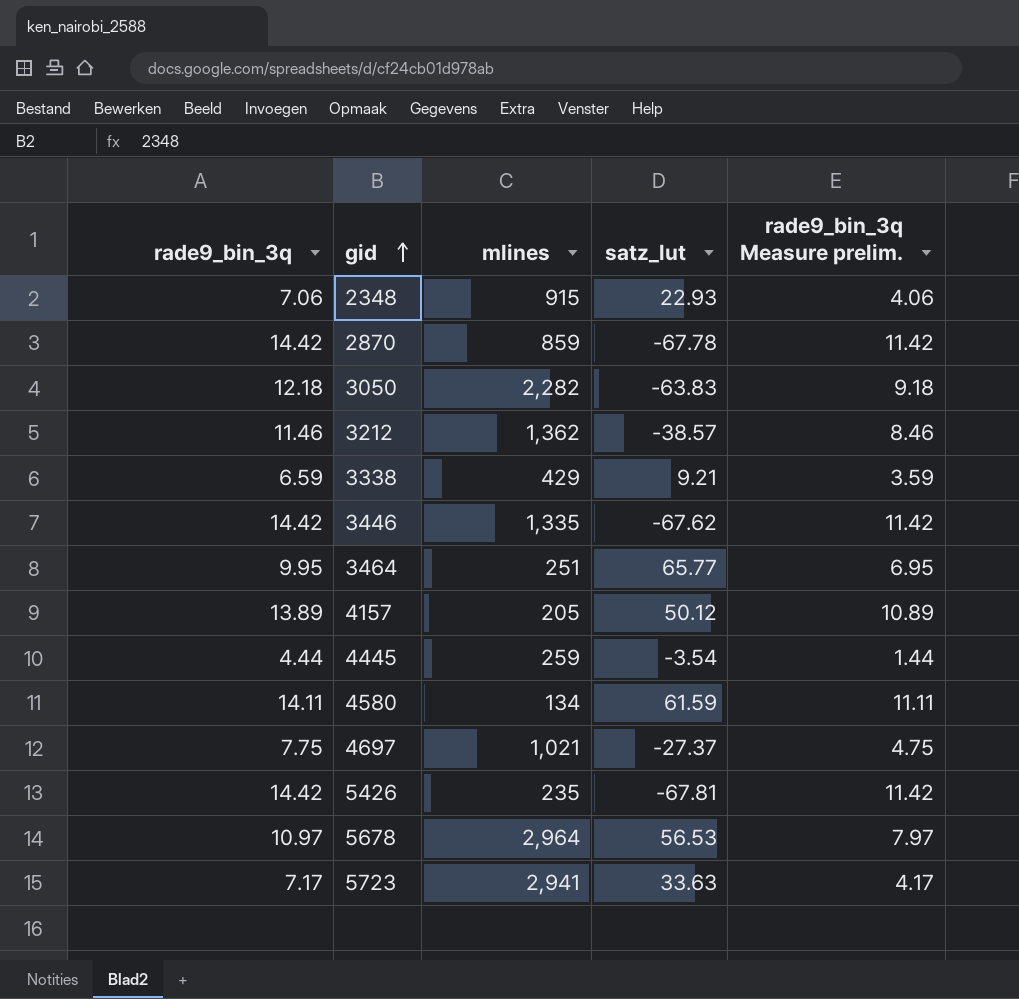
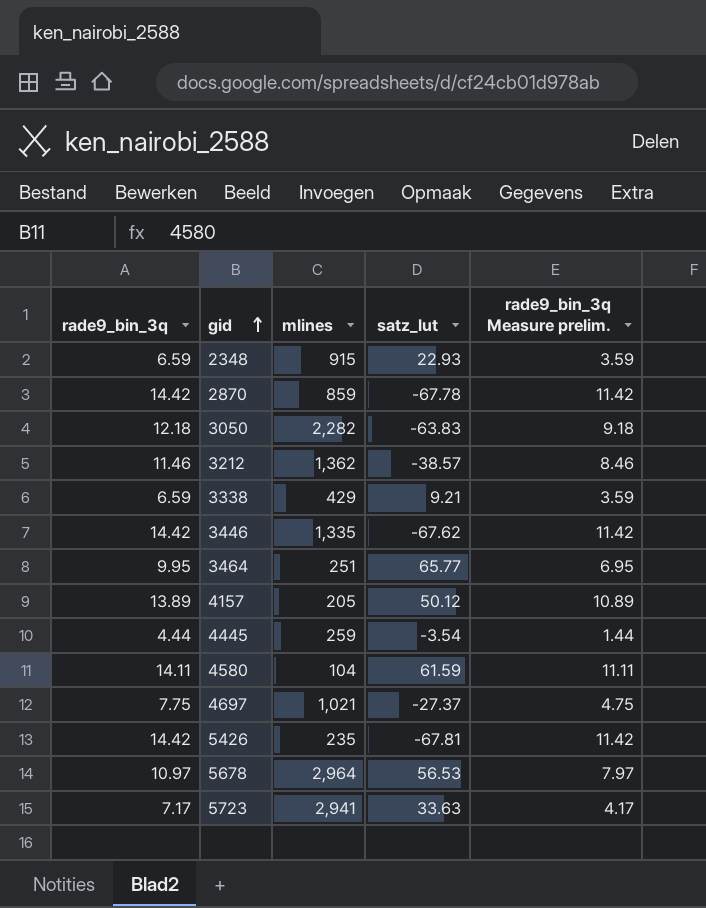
2348 | rade9_bin_3q: 7.06 -> 6.59
2348 | rade9_bin_3q Measure prelim.: 4.06 -> 3.59
4580 | mlines: 134 -> 104

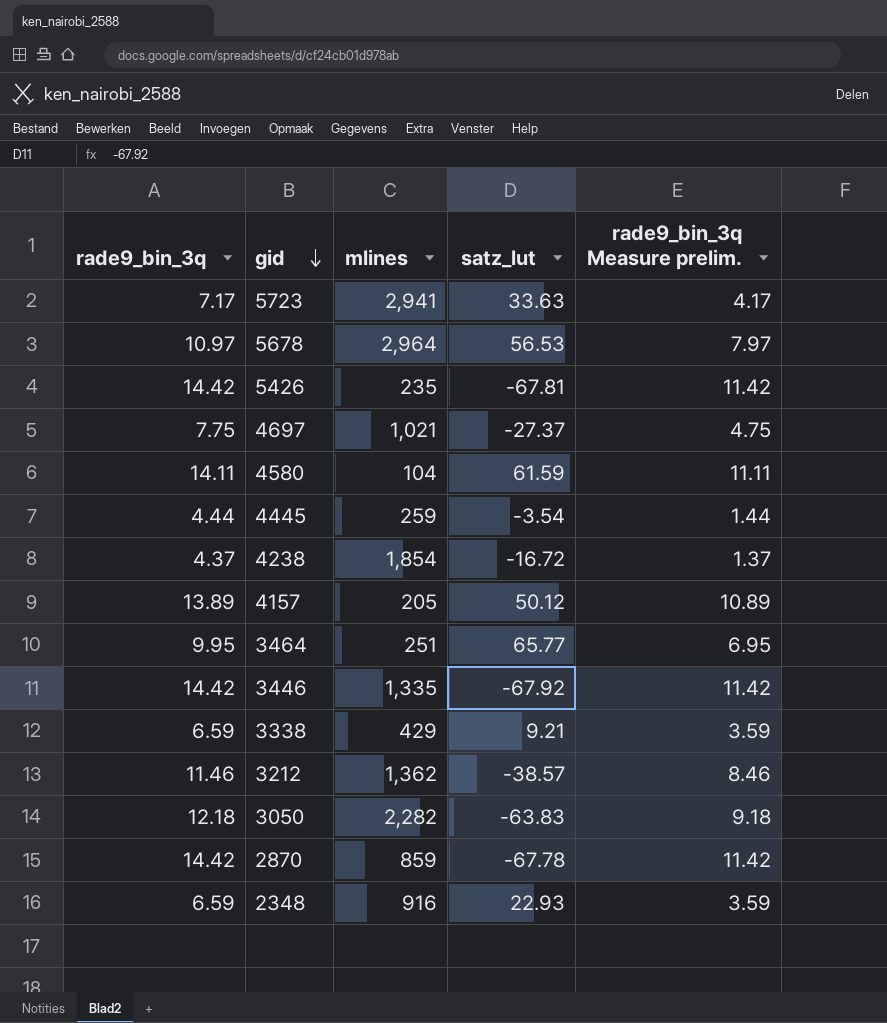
row order: gid ascending -> gid descending
row 4238: none -> 4.37 | 1,854 | -16.72 | 1.37
3446 | satz_lut: -67.62 -> -67.92
2348 | mlines: 915 -> 916

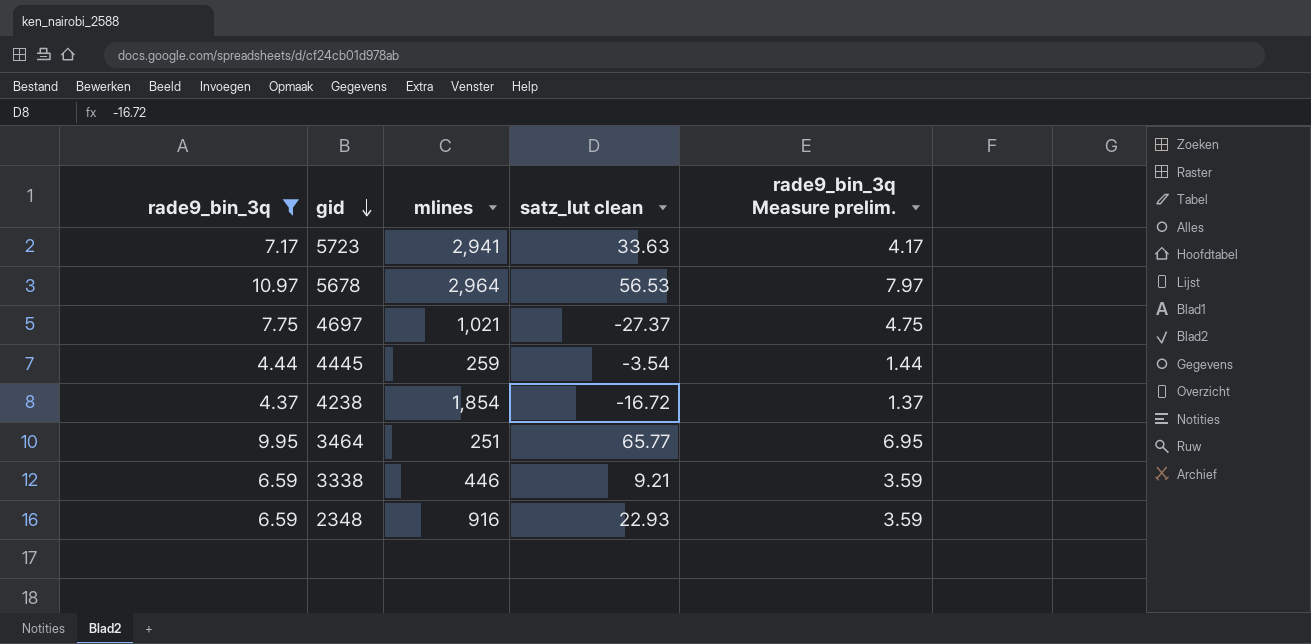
filter: none -> rade9_bin_3q <= 10.97
column name: satz_lut -> satz_lut clean
3338 | mlines: 429 -> 446

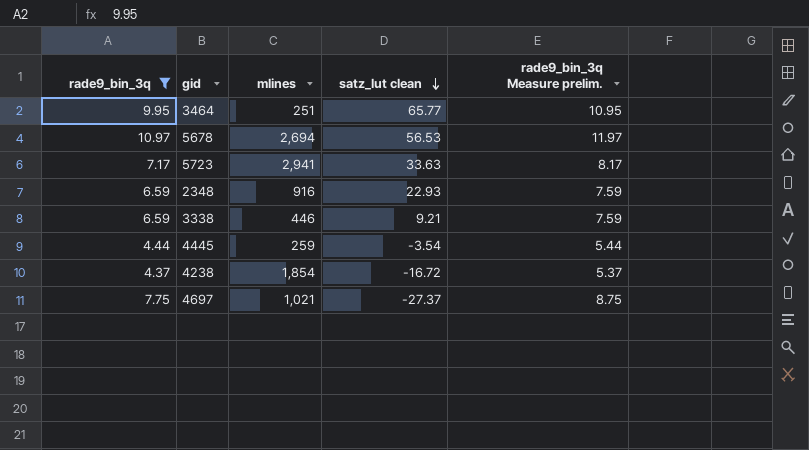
row order: gid descending -> satz_lut clean descending
column rade9_bin_3q Measure prelim. | formula: [rade9_bin_3q] - 3 -> [rade9_bin_3q] + 1
5678 | mlines: 2,964 -> 2,694

